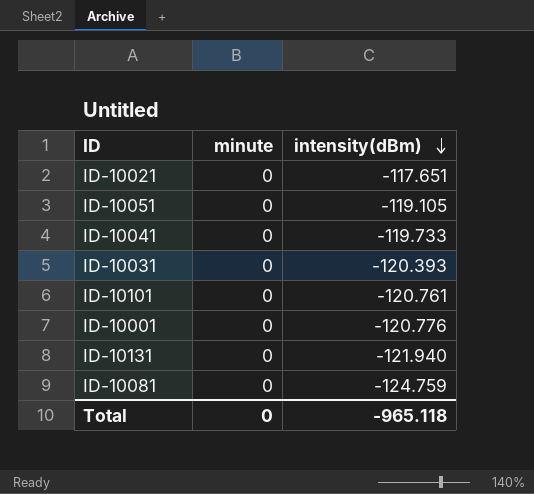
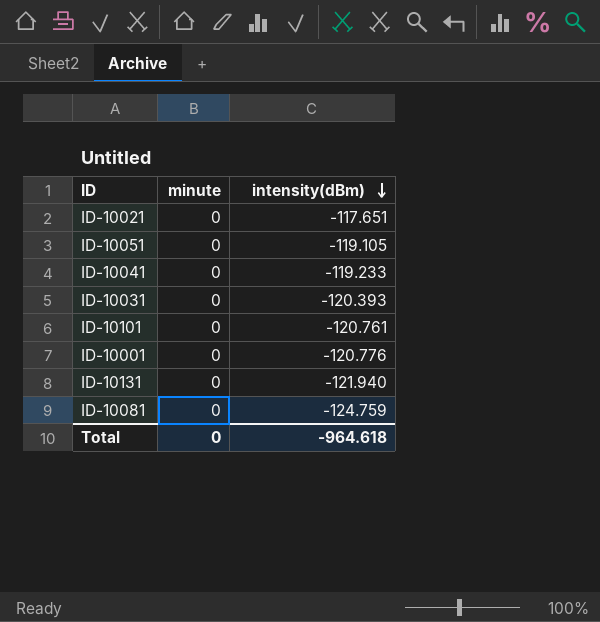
ID-10041 | intensity(dBm): -119.733 -> -119.233
Total | intensity(dBm): -965.118 -> -964.618

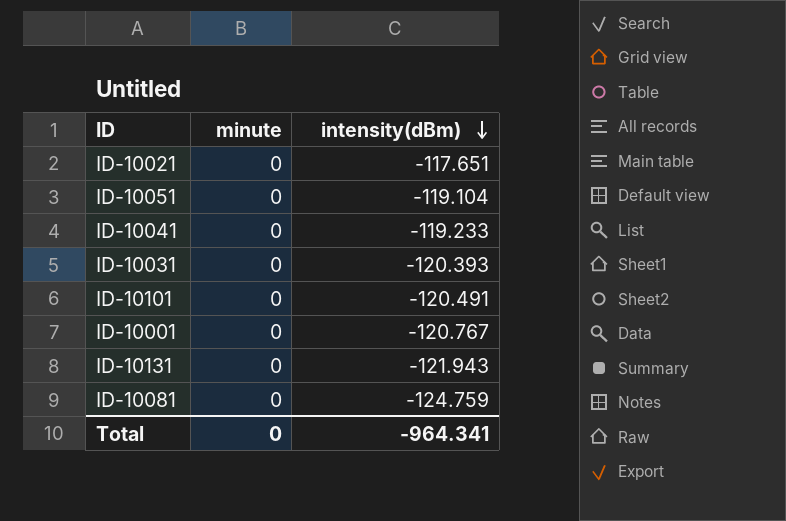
ID-10051 | intensity(dBm): -119.105 -> -119.104
ID-10101 | intensity(dBm): -120.761 -> -120.491
ID-10001 | intensity(dBm): -120.776 -> -120.767
ID-10131 | intensity(dBm): -121.940 -> -121.943
Total | intensity(dBm): -964.618 -> -964.341

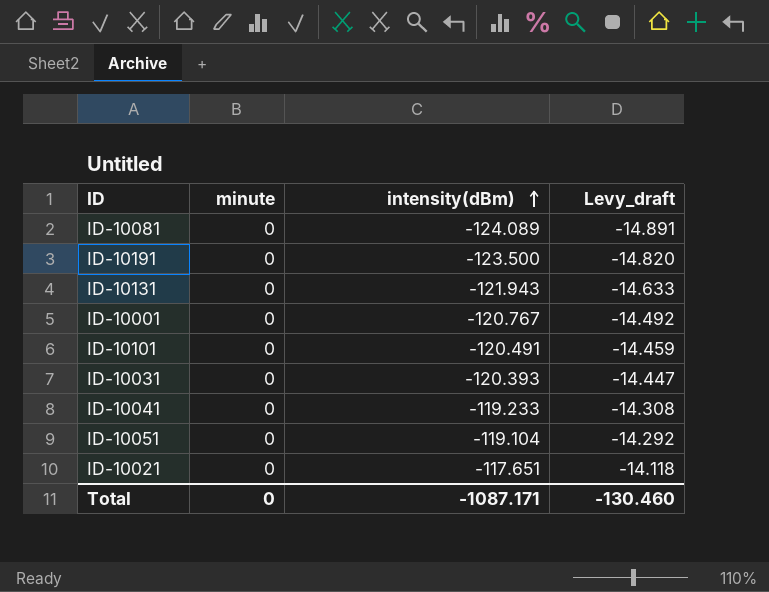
row order: intensity(dBm) descending -> intensity(dBm) ascending
column Levy_draft | formula: none -> [intensity(dBm)] * 0.12
ID-10081 | intensity(dBm): -124.759 -> -124.089
row ID-10191: none -> 0 | -123.500 | -14.820
Total | intensity(dBm): -964.341 -> -1087.171

